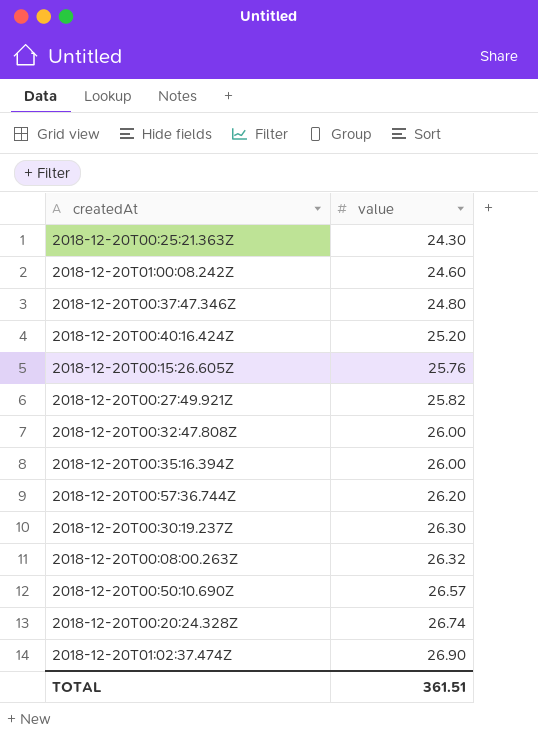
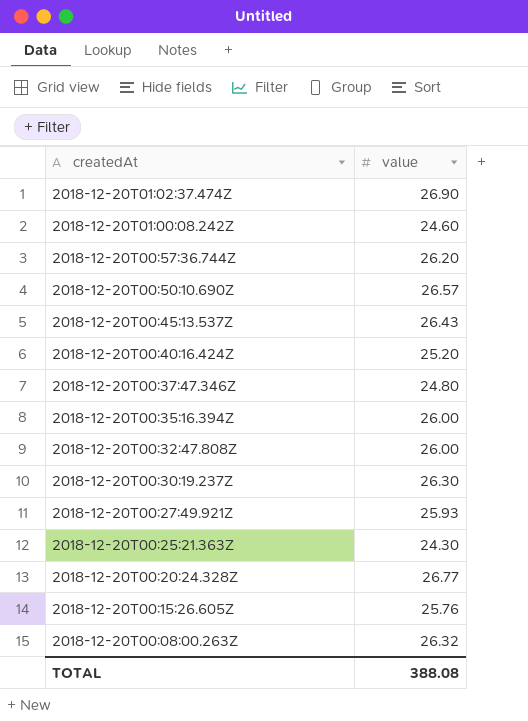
row order: value ascending -> createdAt descending
row 2018-12-20T00:45:13.537Z: none -> 26.43
2018-12-20T00:27:49.921Z | value: 25.82 -> 25.93
2018-12-20T00:20:24.328Z | value: 26.74 -> 26.77
TOTAL | value: 361.51 -> 388.08

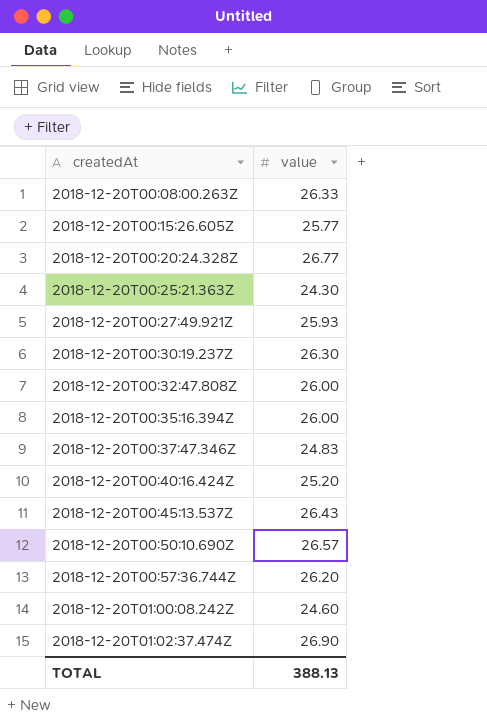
row order: createdAt descending -> createdAt ascending
2018-12-20T00:08:00.263Z | value: 26.32 -> 26.33
2018-12-20T00:15:26.605Z | value: 25.76 -> 25.77
2018-12-20T00:37:47.346Z | value: 24.80 -> 24.83
TOTAL | value: 388.08 -> 388.13

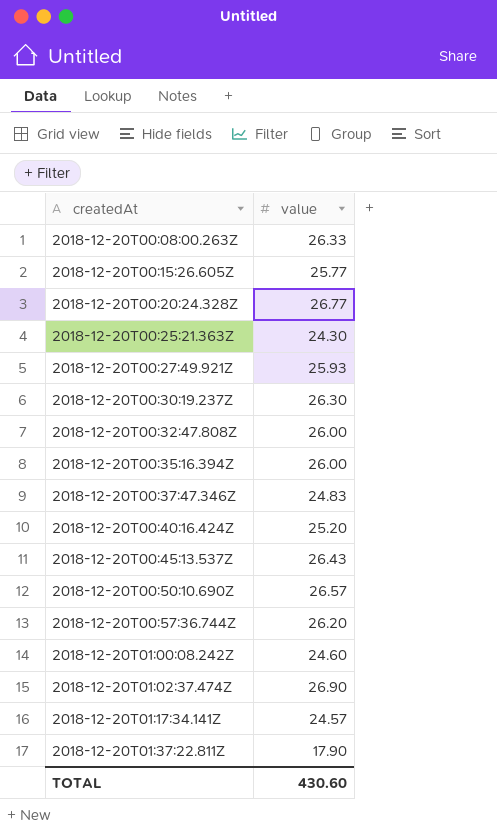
row 2018-12-20T01:17:34.141Z: none -> 24.57
row 2018-12-20T01:37:22.811Z: none -> 17.90
TOTAL | value: 388.13 -> 430.60

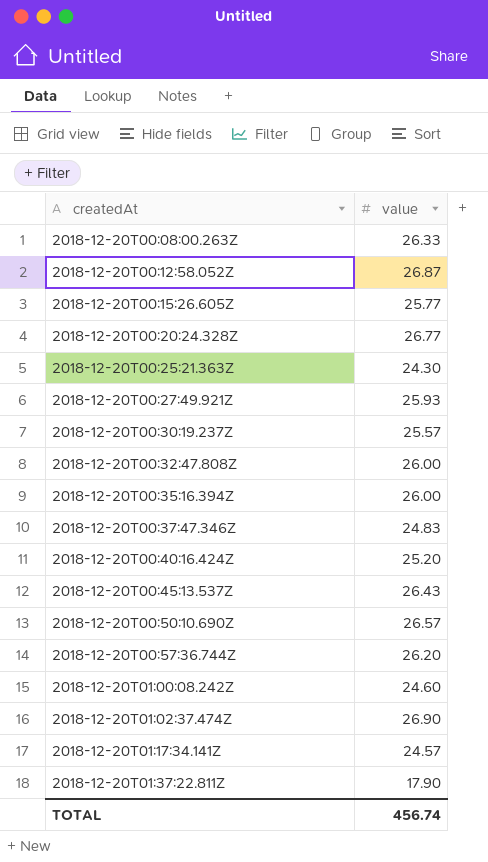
row 2018-12-20T00:12:58.052Z: none -> 26.87
2018-12-20T00:30:19.237Z | value: 26.30 -> 25.57
TOTAL | value: 430.60 -> 456.74

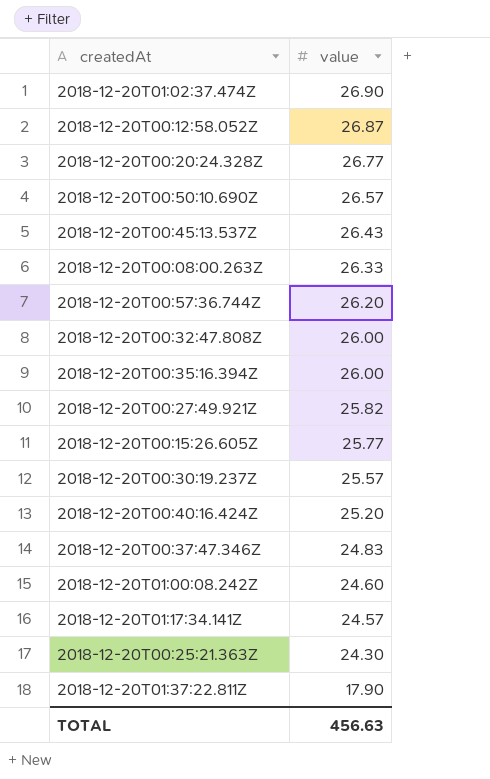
row order: createdAt ascending -> value descending
2018-12-20T00:27:49.921Z | value: 25.93 -> 25.82
TOTAL | value: 456.74 -> 456.63

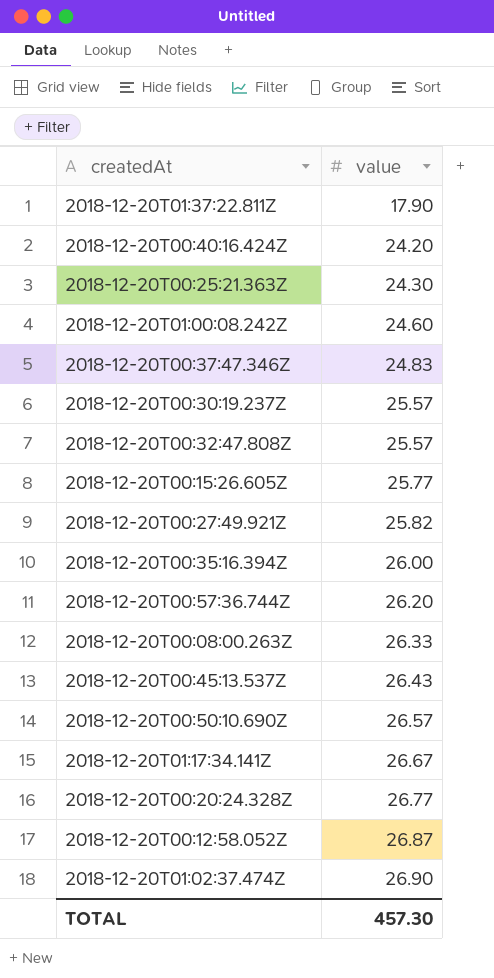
row order: value descending -> value ascending
2018-12-20T00:40:16.424Z | value: 25.20 -> 24.20
2018-12-20T00:32:47.808Z | value: 26.00 -> 25.57
2018-12-20T01:17:34.141Z | value: 24.57 -> 26.67
TOTAL | value: 456.63 -> 457.30

